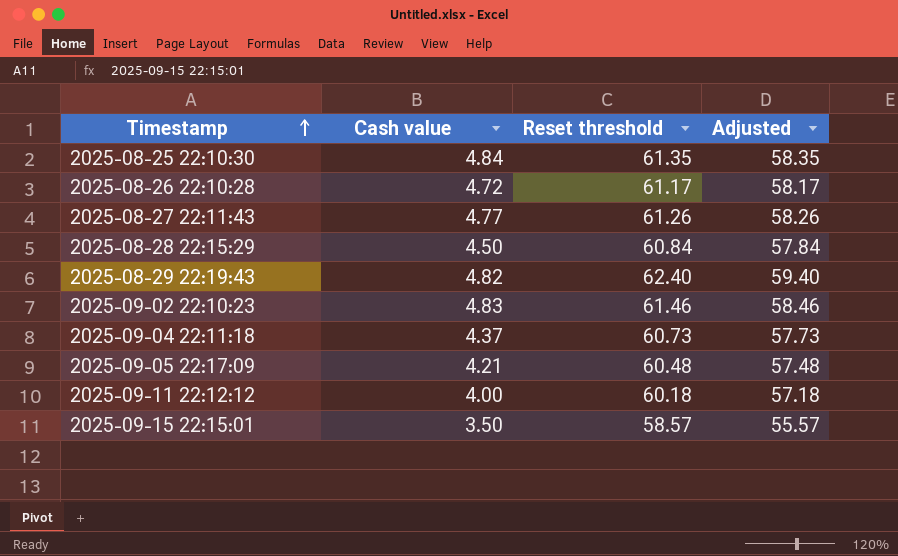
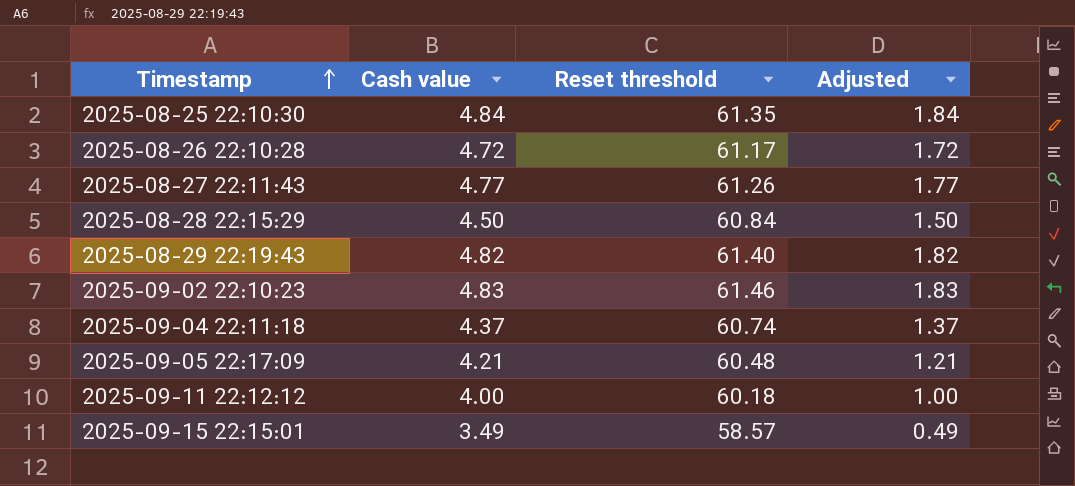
column Adjusted | formula: [Reset threshold] - 3 -> [Cash value] - 3
2025-08-29 22:19:43 | Reset threshold: 62.40 -> 61.40
2025-09-04 22:11:18 | Reset threshold: 60.73 -> 60.74
2025-09-15 22:15:01 | Cash value: 3.50 -> 3.49

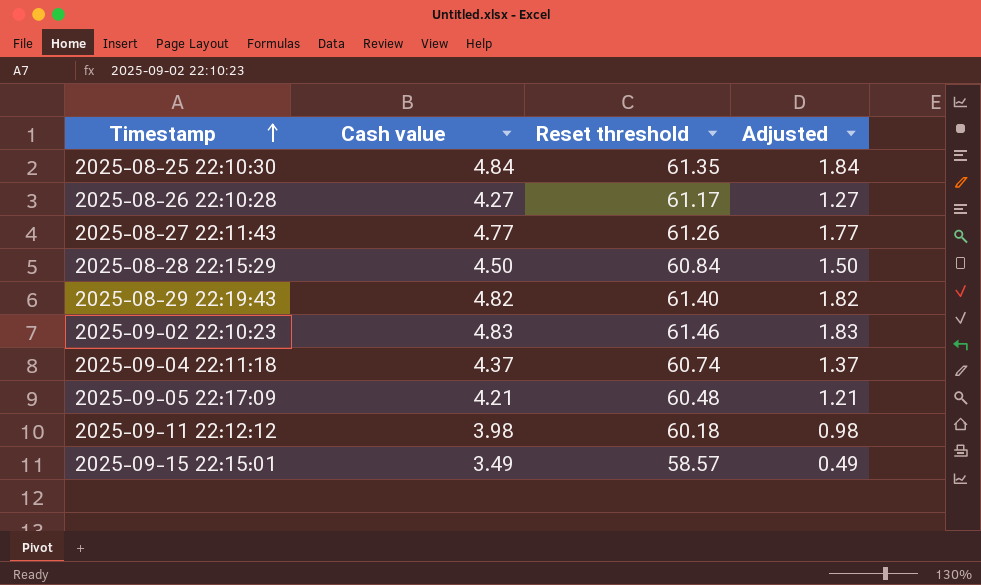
2025-08-26 22:10:28 | Cash value: 4.72 -> 4.27
2025-08-26 22:10:28 | Adjusted: 1.72 -> 1.27
2025-09-11 22:12:12 | Cash value: 4.00 -> 3.98
2025-09-11 22:12:12 | Adjusted: 1.00 -> 0.98

